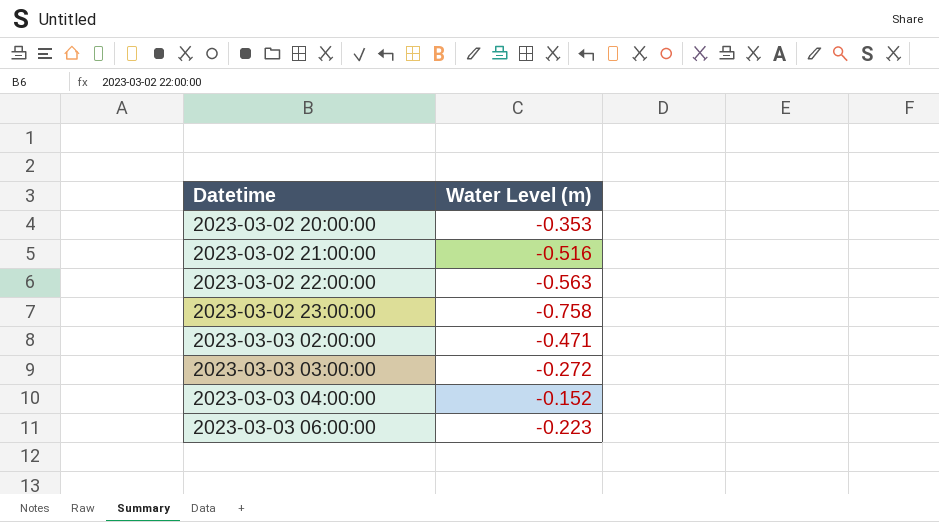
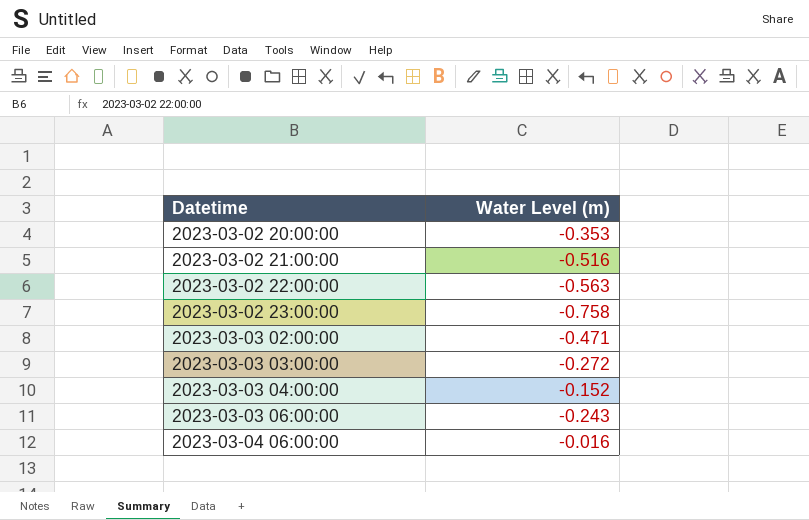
2023-03-03 06:00:00 | Water Level (m): -0.223 -> -0.243
row 2023-03-04 06:00:00: none -> -0.016

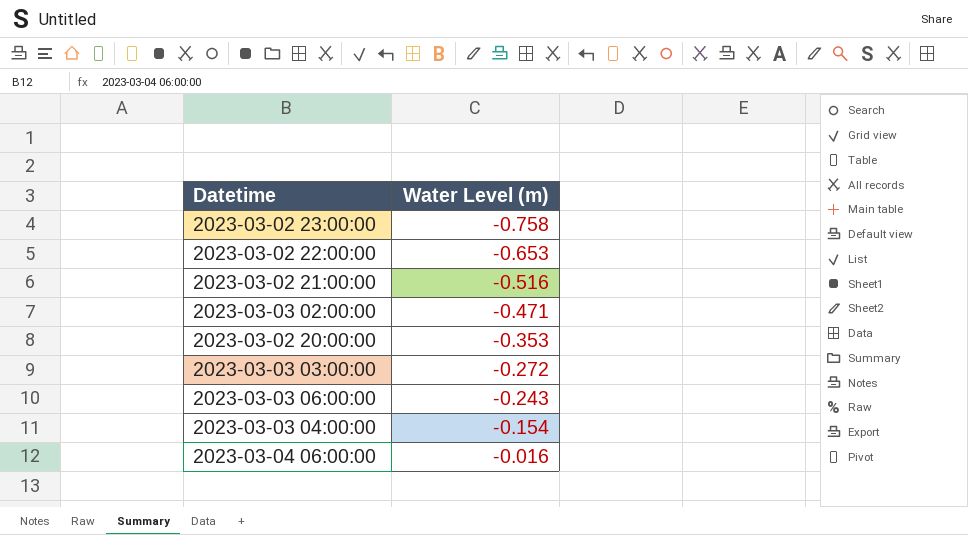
row order: Datetime ascending -> Water Level (m) ascending
2023-03-02 22:00:00 | Water Level (m): -0.563 -> -0.653
2023-03-03 04:00:00 | Water Level (m): -0.152 -> -0.154

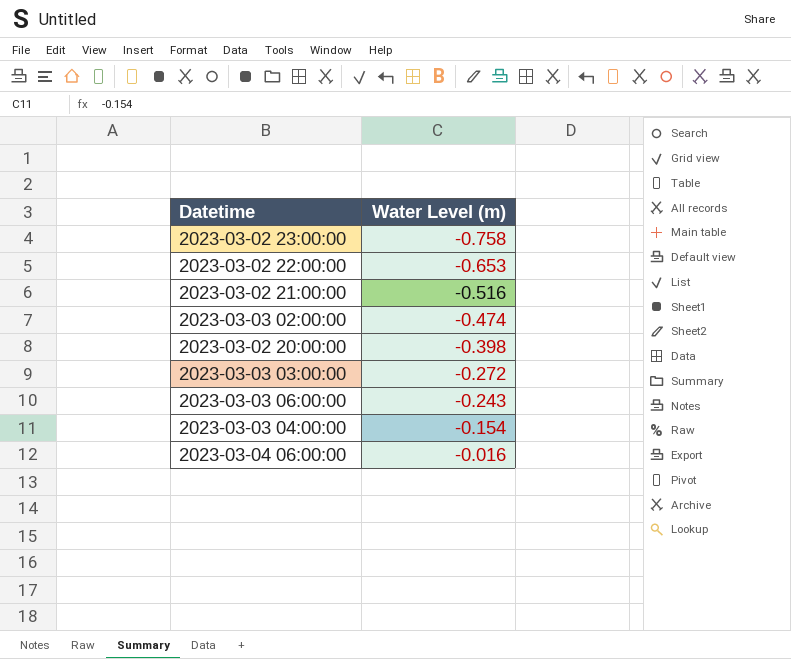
2023-03-03 02:00:00 | Water Level (m): -0.471 -> -0.474
2023-03-02 20:00:00 | Water Level (m): -0.353 -> -0.398

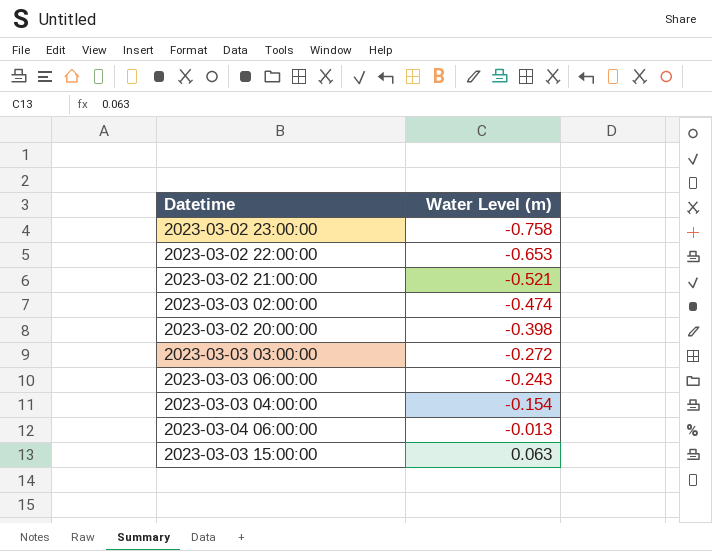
2023-03-02 21:00:00 | Water Level (m): -0.516 -> -0.521
2023-03-04 06:00:00 | Water Level (m): -0.016 -> -0.013
row 2023-03-03 15:00:00: none -> 0.063

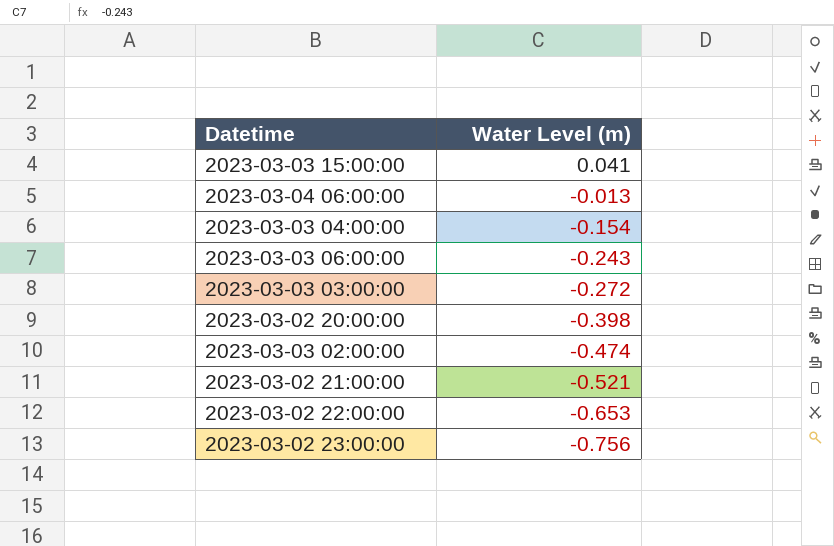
row order: Water Level (m) ascending -> Water Level (m) descending
2023-03-03 15:00:00 | Water Level (m): 0.063 -> 0.041
2023-03-02 23:00:00 | Water Level (m): -0.758 -> -0.756

